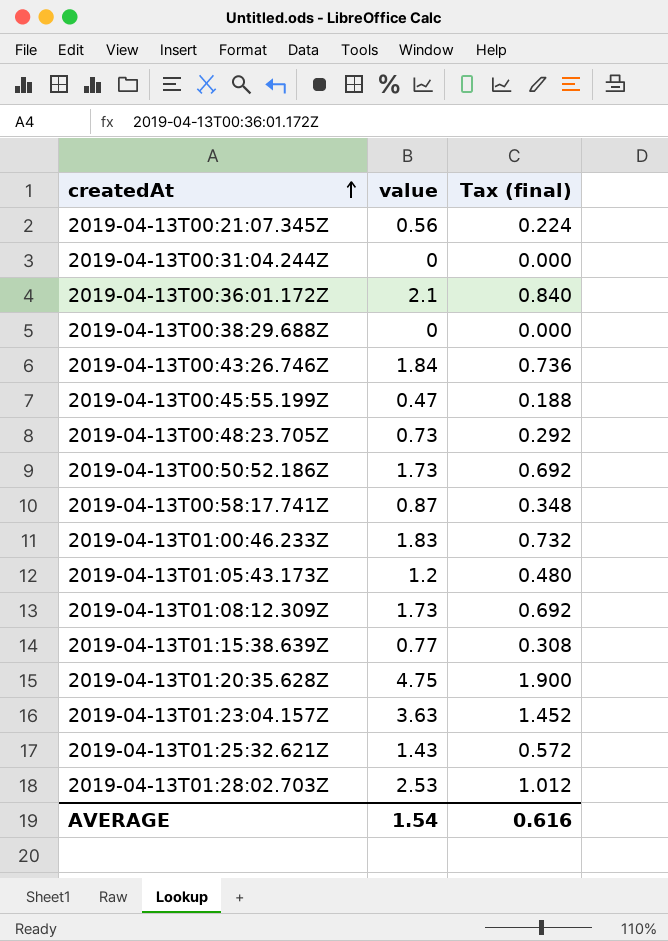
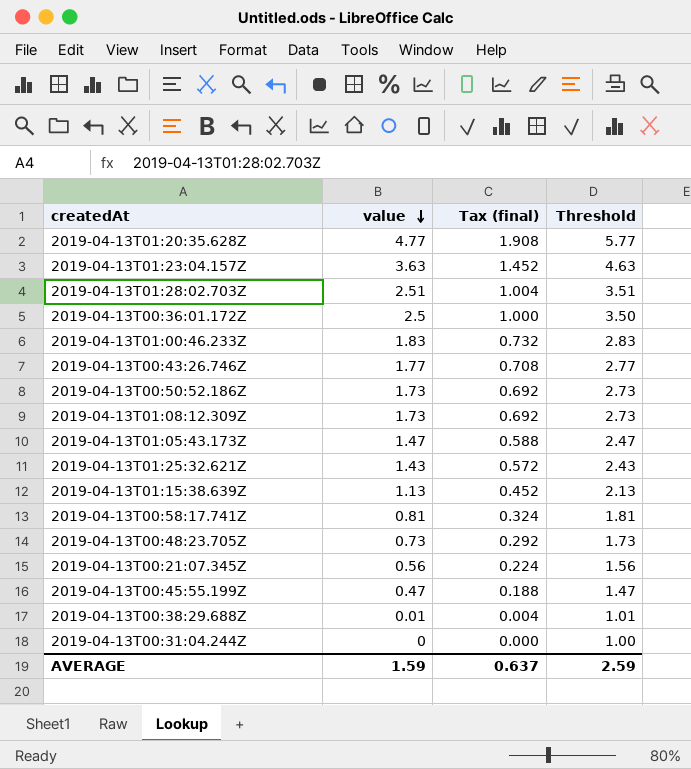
row order: createdAt ascending -> value descending
column Threshold | formula: none -> [value] + 1
2019-04-13T01:20:35.628Z | value: 4.75 -> 4.77
2019-04-13T01:20:35.628Z | Tax (final): 1.900 -> 1.908
2019-04-13T01:28:02.703Z | value: 2.53 -> 2.51
2019-04-13T01:28:02.703Z | Tax (final): 1.012 -> 1.004
2019-04-13T00:36:01.172Z | value: 2.1 -> 2.5
2019-04-13T00:36:01.172Z | Tax (final): 0.840 -> 1.000
2019-04-13T00:43:26.746Z | value: 1.84 -> 1.77
2019-04-13T00:43:26.746Z | Tax (final): 0.736 -> 0.708
2019-04-13T01:05:43.173Z | value: 1.2 -> 1.47
2019-04-13T01:05:43.173Z | Tax (final): 0.480 -> 0.588
2019-04-13T01:15:38.639Z | value: 0.77 -> 1.13
2019-04-13T01:15:38.639Z | Tax (final): 0.308 -> 0.452
2019-04-13T00:58:17.741Z | value: 0.87 -> 0.81
2019-04-13T00:58:17.741Z | Tax (final): 0.348 -> 0.324
2019-04-13T00:38:29.688Z | value: 0 -> 0.01
2019-04-13T00:38:29.688Z | Tax (final): 0.000 -> 0.004
AVERAGE | value: 1.54 -> 1.59
AVERAGE | Tax (final): 0.616 -> 0.637

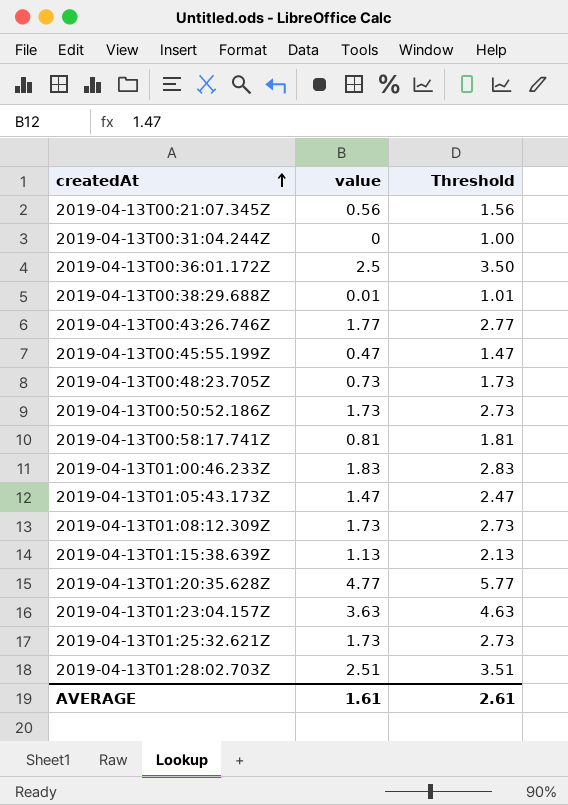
row order: value descending -> createdAt ascending
column Tax (final) | formula: [value] * 0.4 -> none
2019-04-13T01:25:32.621Z | value: 1.43 -> 1.73
2019-04-13T01:25:32.621Z | Threshold: 2.43 -> 2.73
AVERAGE | value: 1.59 -> 1.61
AVERAGE | Threshold: 2.59 -> 2.61

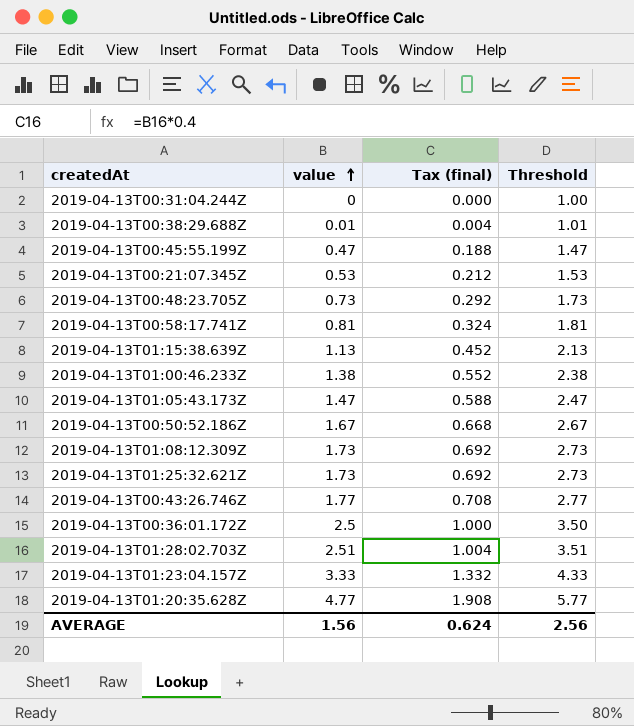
row order: createdAt ascending -> value ascending
column Tax (final) | formula: none -> [value] * 0.4
2019-04-13T00:21:07.345Z | value: 0.56 -> 0.53
2019-04-13T00:21:07.345Z | Threshold: 1.56 -> 1.53
2019-04-13T01:00:46.233Z | value: 1.83 -> 1.38
2019-04-13T01:00:46.233Z | Threshold: 2.83 -> 2.38
2019-04-13T00:50:52.186Z | value: 1.73 -> 1.67
2019-04-13T00:50:52.186Z | Threshold: 2.73 -> 2.67
2019-04-13T01:23:04.157Z | value: 3.63 -> 3.33
2019-04-13T01:23:04.157Z | Threshold: 4.63 -> 4.33
AVERAGE | value: 1.61 -> 1.56
AVERAGE | Threshold: 2.61 -> 2.56

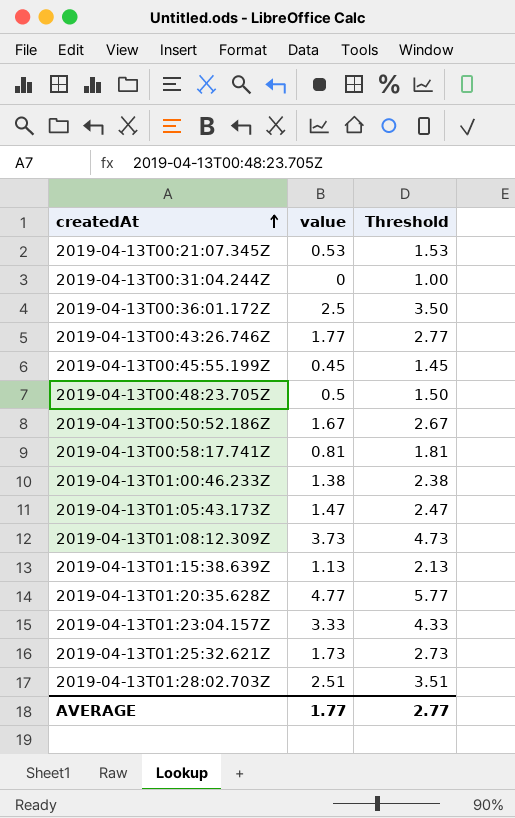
row order: value ascending -> createdAt ascending
column Tax (final) | formula: [value] * 0.4 -> none
row 2019-04-13T00:38:29.688Z: 0.01 | 0.004 | 1.01 -> none
2019-04-13T00:45:55.199Z | value: 0.47 -> 0.45
2019-04-13T00:45:55.199Z | Threshold: 1.47 -> 1.45
2019-04-13T00:48:23.705Z | value: 0.73 -> 0.5
2019-04-13T00:48:23.705Z | Threshold: 1.73 -> 1.50
2019-04-13T01:08:12.309Z | value: 1.73 -> 3.73
2019-04-13T01:08:12.309Z | Threshold: 2.73 -> 4.73
AVERAGE | value: 1.56 -> 1.77
AVERAGE | Threshold: 2.56 -> 2.77

